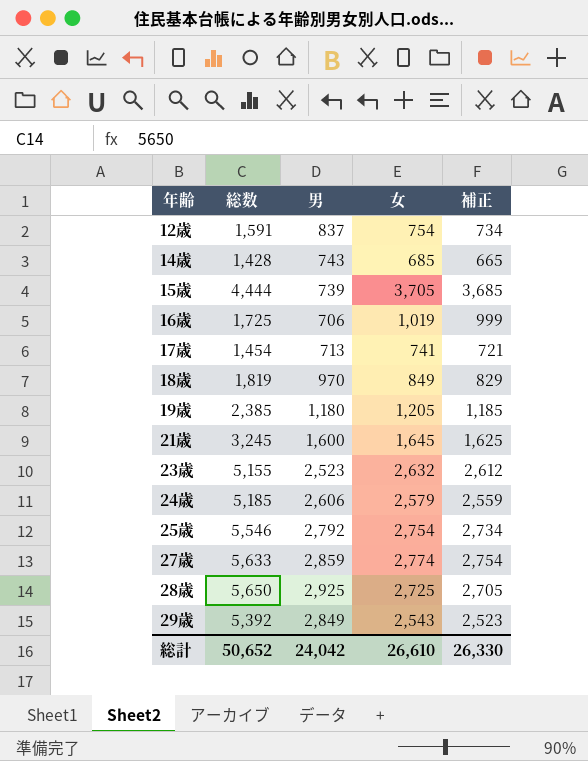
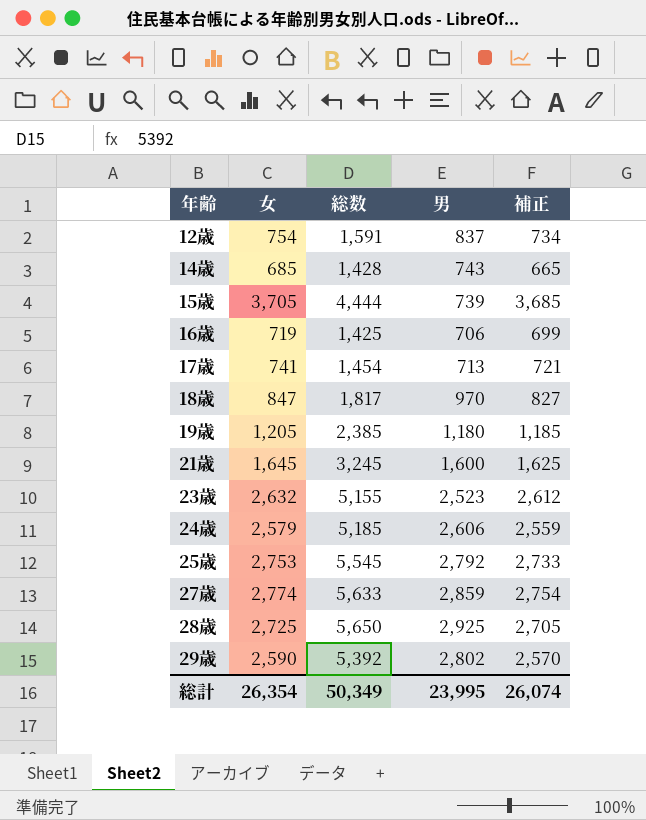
column 女 | position: 4 -> 2
16歳 | 女: 1,019 -> 719
16歳 | 総数: 1,725 -> 1,425
16歳 | 補正: 999 -> 699
18歳 | 女: 849 -> 847
18歳 | 総数: 1,819 -> 1,817
18歳 | 補正: 829 -> 827
25歳 | 女: 2,754 -> 2,753
25歳 | 総数: 5,546 -> 5,545
25歳 | 補正: 2,734 -> 2,733
29歳 | 女: 2,543 -> 2,590
29歳 | 男: 2,849 -> 2,802
29歳 | 補正: 2,523 -> 2,570
総計 | 女: 26,610 -> 26,354
総計 | 総数: 50,652 -> 50,349
総計 | 男: 24,042 -> 23,995
総計 | 補正: 26,330 -> 26,074

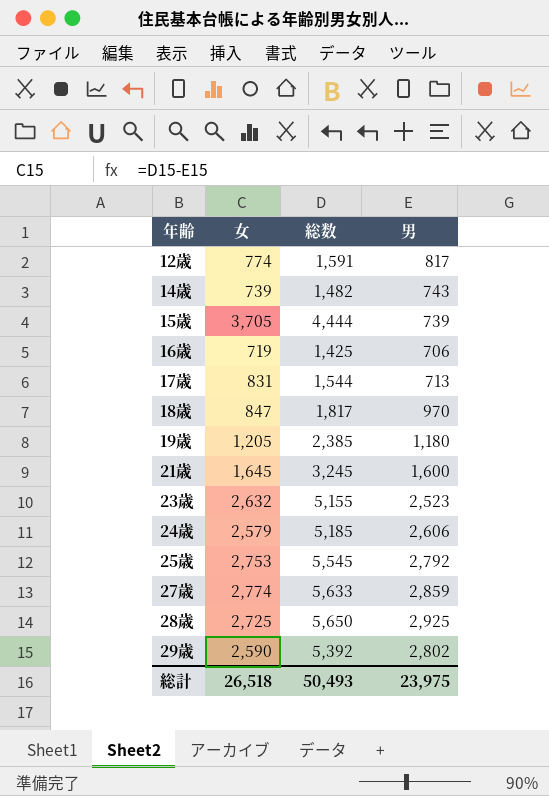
column 補正 | formula: [女] - 20 -> none
12歳 | 女: 754 -> 774
12歳 | 男: 837 -> 817
14歳 | 女: 685 -> 739
14歳 | 総数: 1,428 -> 1,482
17歳 | 女: 741 -> 831
17歳 | 総数: 1,454 -> 1,544
総計 | 女: 26,354 -> 26,518
総計 | 総数: 50,349 -> 50,493
総計 | 男: 23,995 -> 23,975

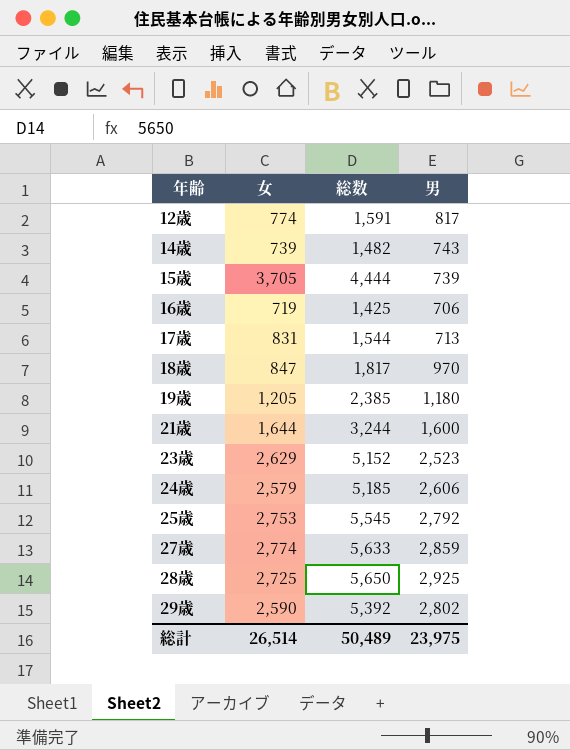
21歳 | 女: 1,645 -> 1,644
21歳 | 総数: 3,245 -> 3,244
23歳 | 女: 2,632 -> 2,629
23歳 | 総数: 5,155 -> 5,152
総計 | 女: 26,518 -> 26,514
総計 | 総数: 50,493 -> 50,489

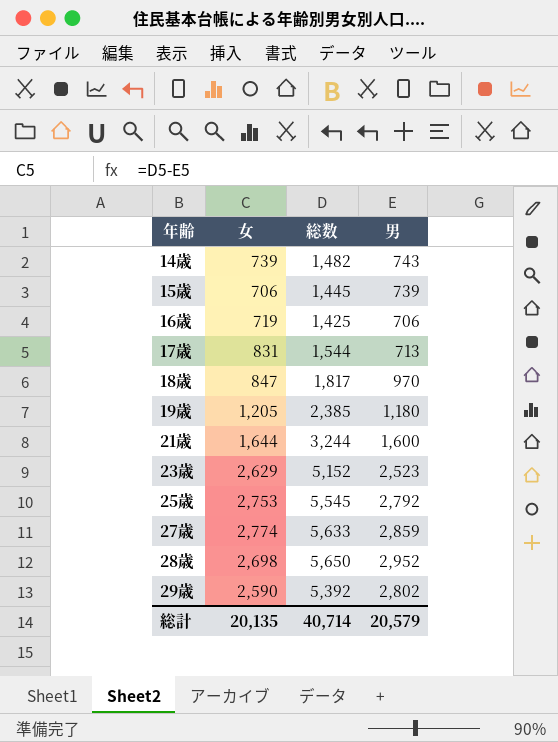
row 12歳: 774 | 1,591 | 817 -> none
row 24歳: 2,579 | 5,185 | 2,606 -> none
15歳 | 女: 3,705 -> 706
15歳 | 総数: 4,444 -> 1,445
28歳 | 女: 2,725 -> 2,698
28歳 | 男: 2,925 -> 2,952
総計 | 女: 26,514 -> 20,135
総計 | 総数: 50,489 -> 40,714
総計 | 男: 23,975 -> 20,579

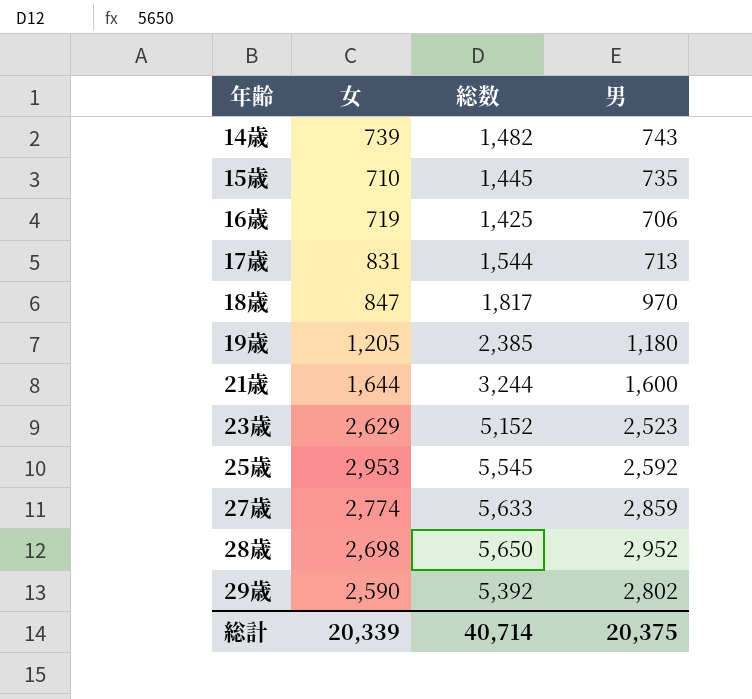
15歳 | 女: 706 -> 710
15歳 | 男: 739 -> 735
25歳 | 女: 2,753 -> 2,953
25歳 | 男: 2,792 -> 2,592
総計 | 女: 20,135 -> 20,339
総計 | 男: 20,579 -> 20,375

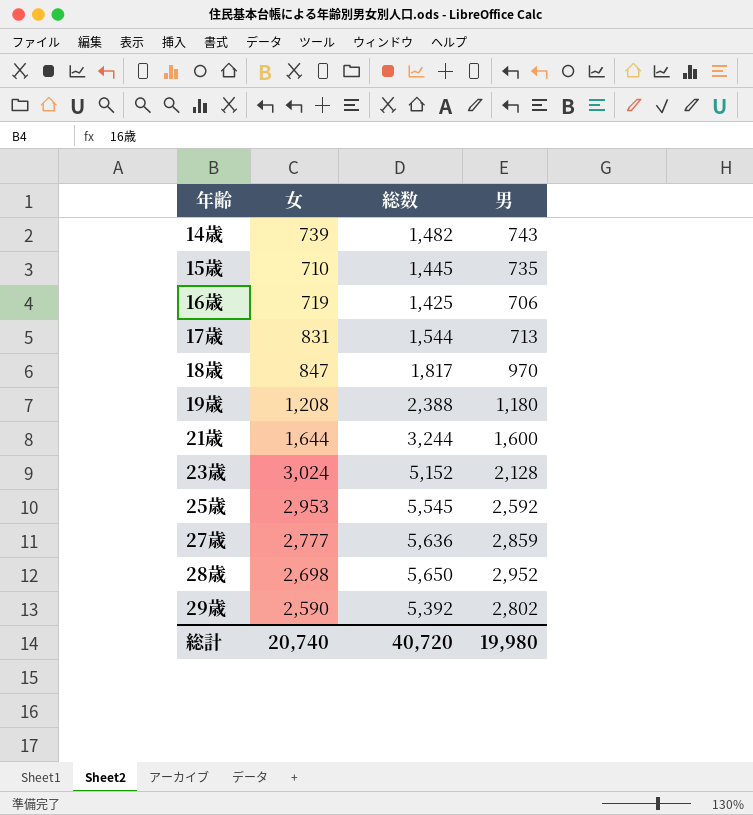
19歳 | 女: 1,205 -> 1,208
19歳 | 総数: 2,385 -> 2,388
23歳 | 女: 2,629 -> 3,024
23歳 | 男: 2,523 -> 2,128
27歳 | 女: 2,774 -> 2,777
27歳 | 総数: 5,633 -> 5,636
総計 | 女: 20,339 -> 20,740
総計 | 総数: 40,714 -> 40,720
総計 | 男: 20,375 -> 19,980

